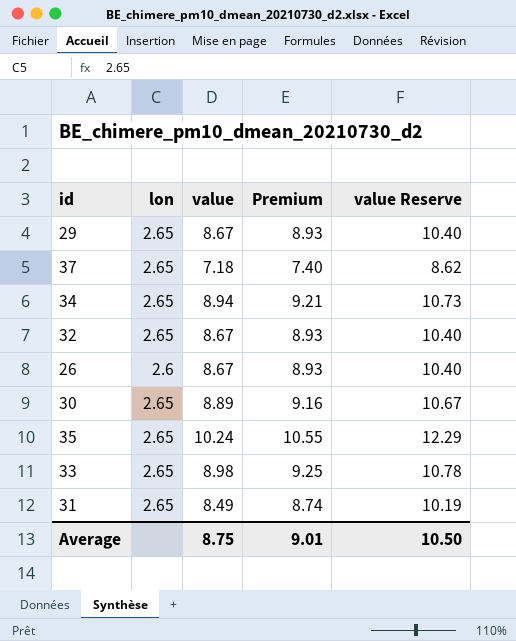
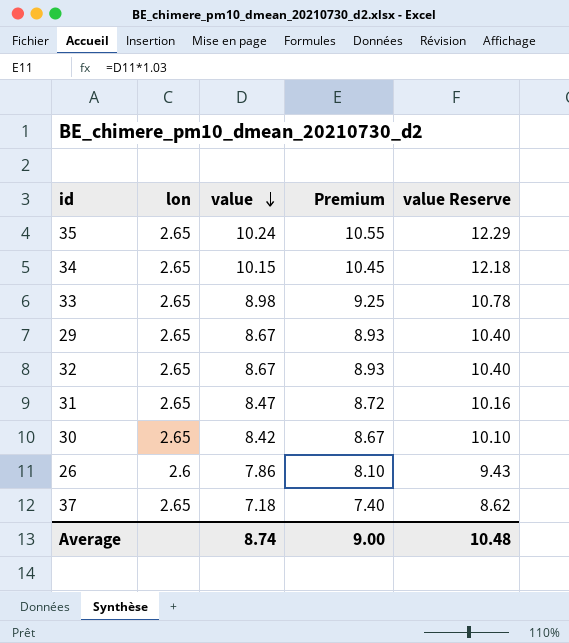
row order: none -> value descending
34 | value: 8.94 -> 10.15
34 | Premium: 9.21 -> 10.45
34 | value Reserve: 10.73 -> 12.18
31 | value: 8.49 -> 8.47
31 | Premium: 8.74 -> 8.72
31 | value Reserve: 10.19 -> 10.16
30 | value: 8.89 -> 8.42
30 | Premium: 9.16 -> 8.67
30 | value Reserve: 10.67 -> 10.10
26 | value: 8.67 -> 7.86
26 | Premium: 8.93 -> 8.10
26 | value Reserve: 10.40 -> 9.43
Average | value: 8.75 -> 8.74
Average | Premium: 9.01 -> 9.00
Average | value Reserve: 10.50 -> 10.48

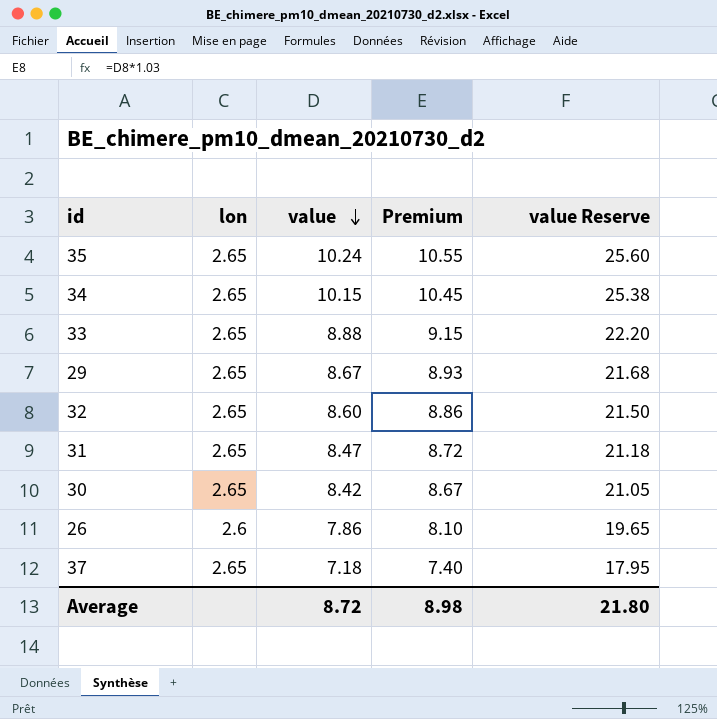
column value Reserve | formula: [value] * 1.2 -> [value] * 2.5
33 | value: 8.98 -> 8.88
33 | Premium: 9.25 -> 9.15
32 | value: 8.67 -> 8.60
32 | Premium: 8.93 -> 8.86
Average | value: 8.74 -> 8.72
Average | Premium: 9.00 -> 8.98
Average | value Reserve: 10.48 -> 21.80

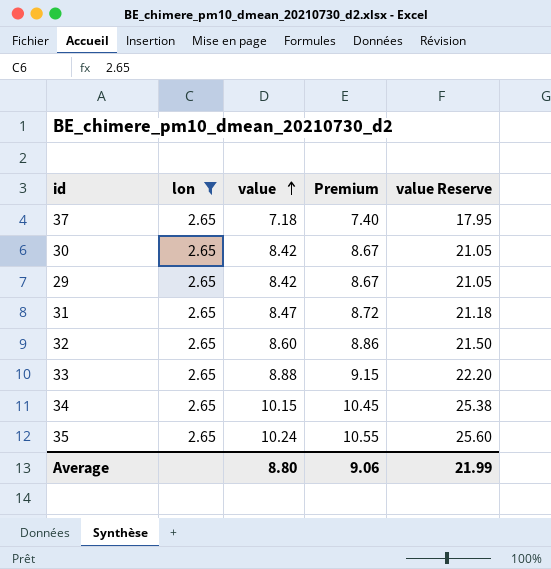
filter: none -> lon = 2.65
row order: value descending -> value ascending
29 | value: 8.67 -> 8.42
29 | Premium: 8.93 -> 8.67
29 | value Reserve: 21.68 -> 21.05
Average | value: 8.72 -> 8.80
Average | Premium: 8.98 -> 9.06
Average | value Reserve: 21.80 -> 21.99

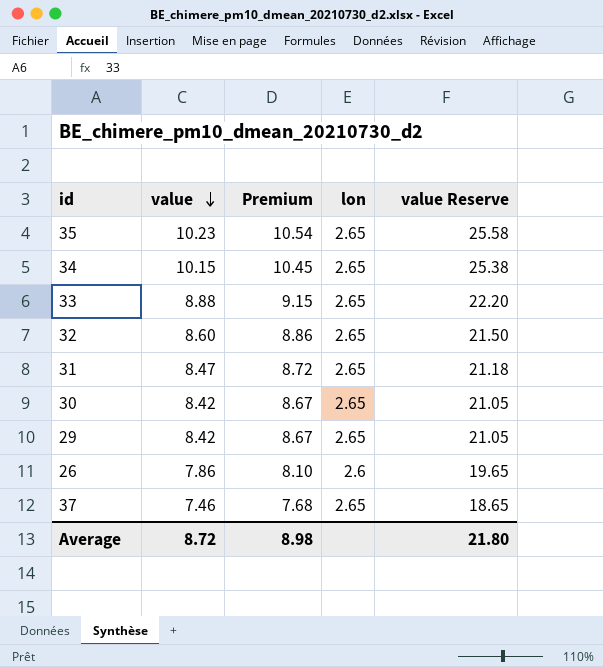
filter: lon = 2.65 -> none
row order: value ascending -> value descending
column lon | position: 2 -> 4
35 | value: 10.24 -> 10.23
35 | Premium: 10.55 -> 10.54
35 | value Reserve: 25.60 -> 25.58
37 | value: 7.18 -> 7.46
37 | Premium: 7.40 -> 7.68
37 | value Reserve: 17.95 -> 18.65
Average | value: 8.80 -> 8.72
Average | Premium: 9.06 -> 8.98
Average | value Reserve: 21.99 -> 21.80

